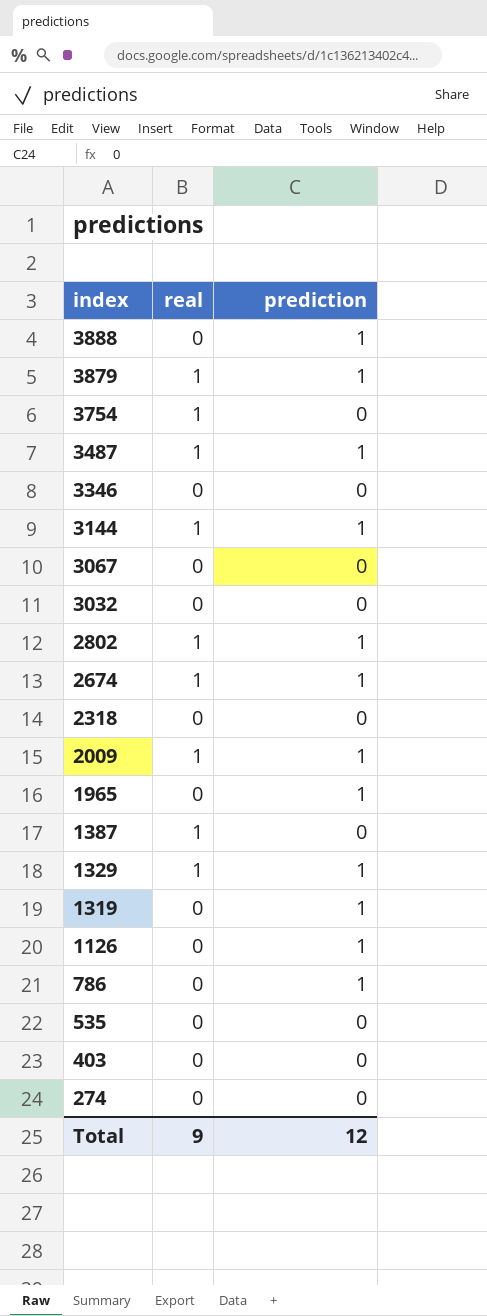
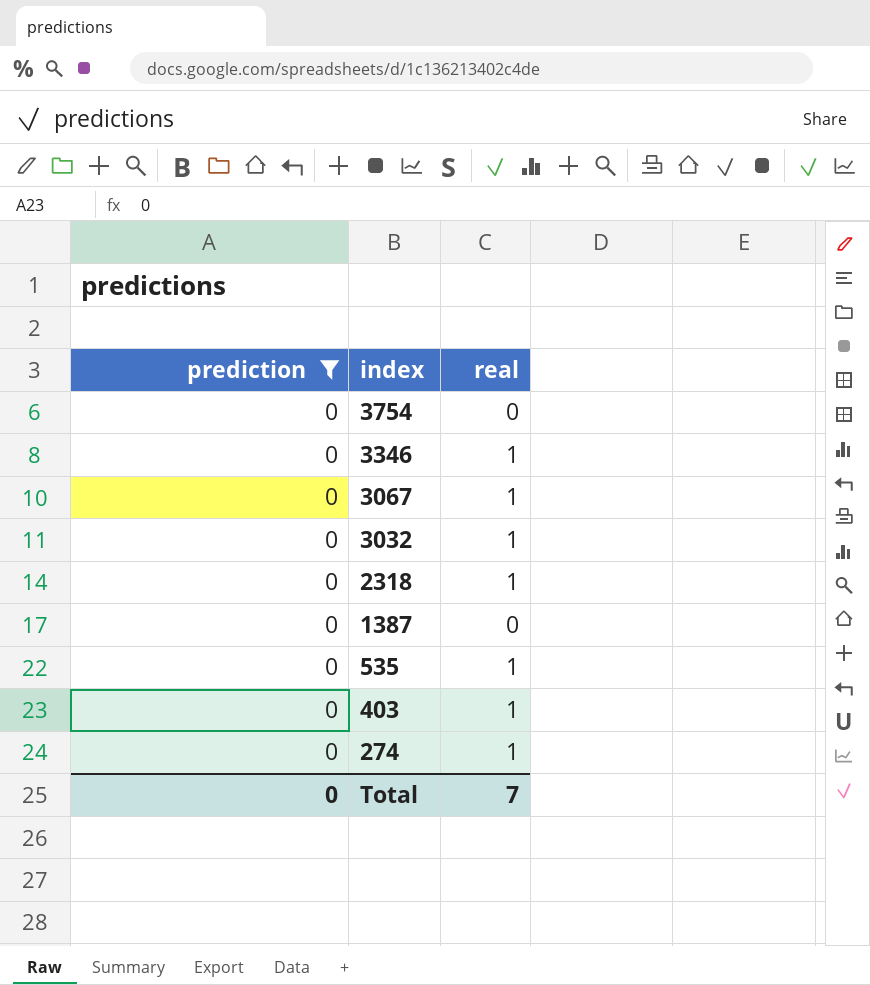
filter: none -> prediction = 0
column prediction | position: 3 -> 1
3754 | real: 1 -> 0
3346 | real: 0 -> 1
3067 | real: 0 -> 1
3032 | real: 0 -> 1
2318 | real: 0 -> 1
1387 | real: 1 -> 0
535 | real: 0 -> 1
403 | real: 0 -> 1
274 | real: 0 -> 1
Total | prediction: 12 -> 0
Total | real: 9 -> 7

